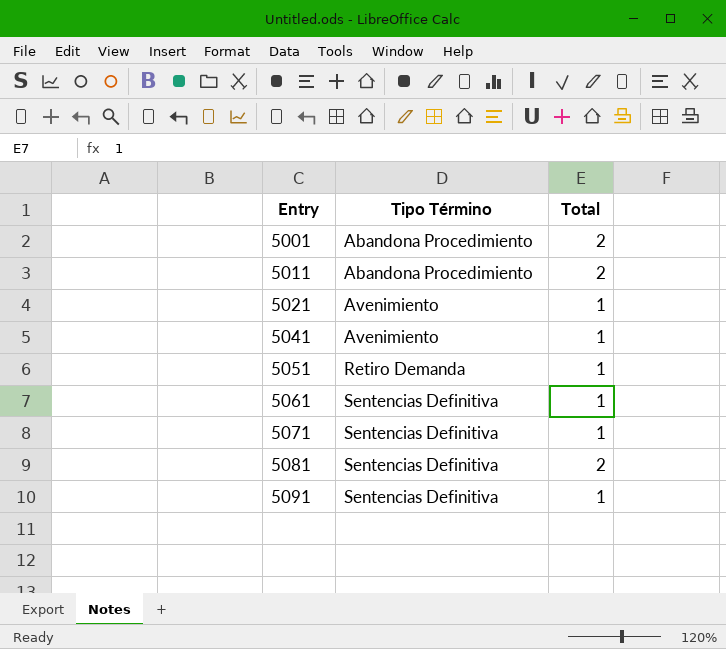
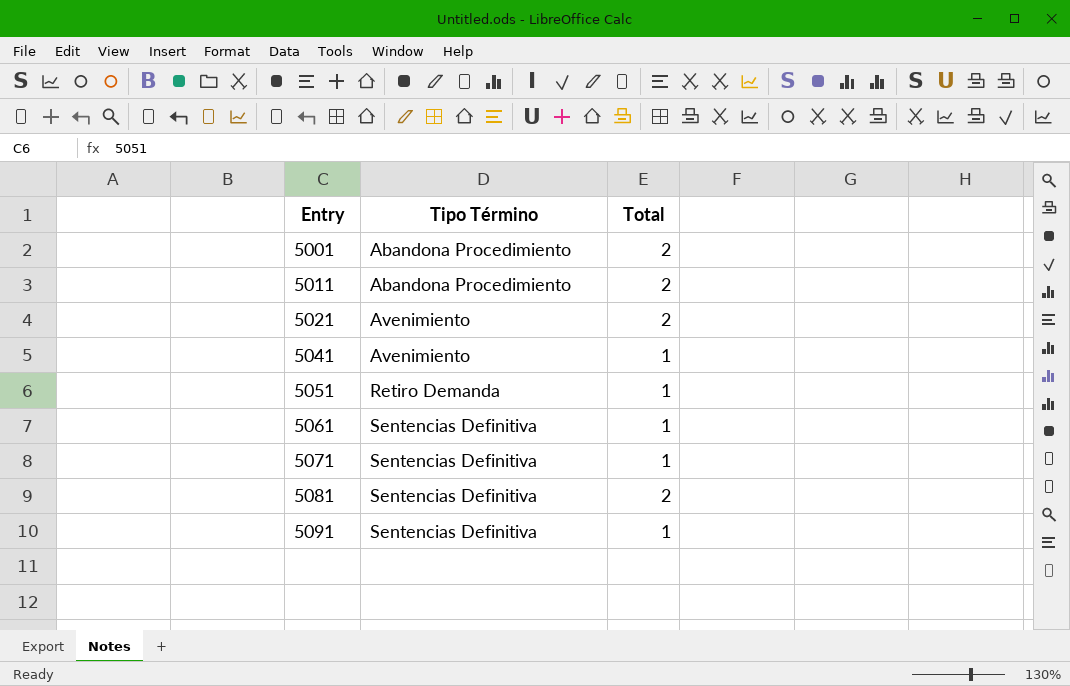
5021 | Total: 1 -> 2

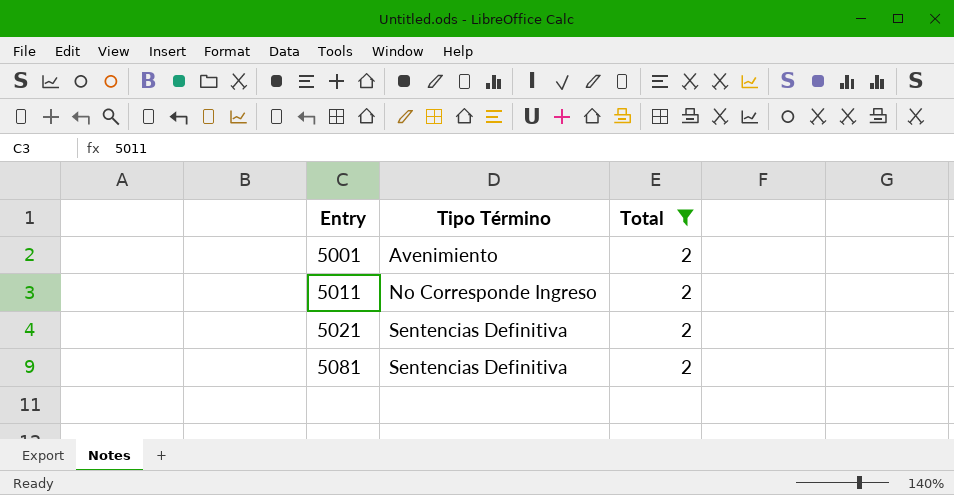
filter: none -> Total = 2
5001 | Tipo Término: Abandona Procedimiento -> Avenimiento
5011 | Tipo Término: Abandona Procedimiento -> No Corresponde Ingreso
5021 | Tipo Término: Avenimiento -> Sentencias Definitiva

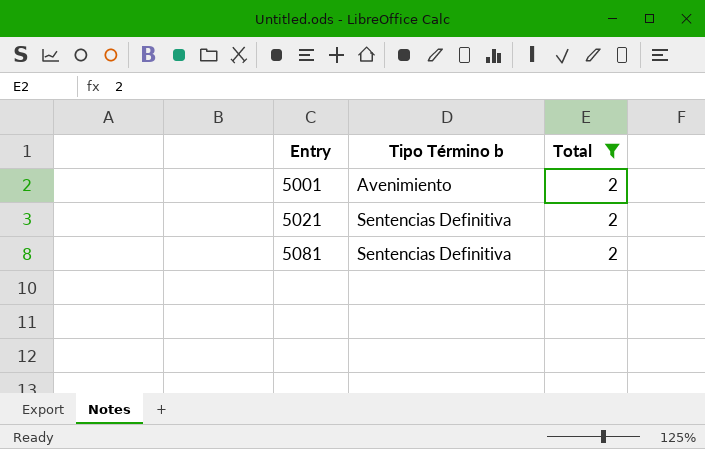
column name: Tipo Término -> Tipo Término b
row 5011: No Corresponde Ingreso | 2 -> none

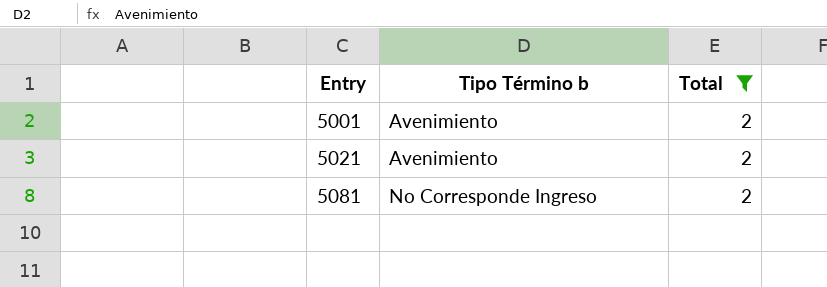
5021 | Tipo Término b: Sentencias Definitiva -> Avenimiento
5081 | Tipo Término b: Sentencias Definitiva -> No Corresponde Ingreso

